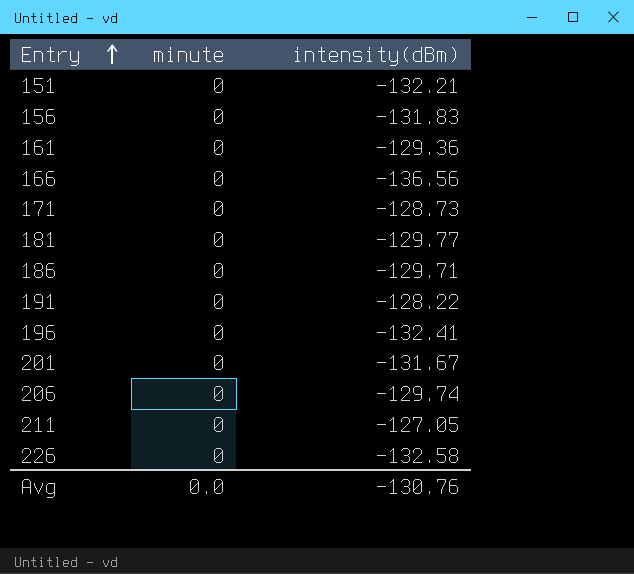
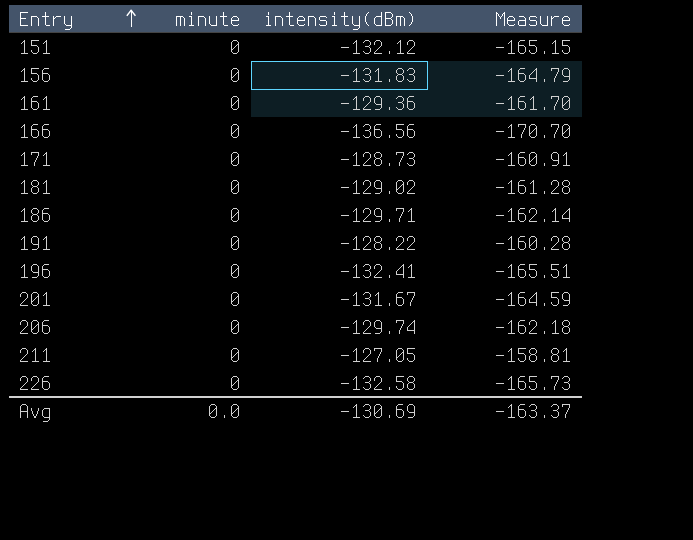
column Measure | formula: none -> [intensity(dBm)] * 1.25
151 | intensity(dBm): -132.21 -> -132.12
181 | intensity(dBm): -129.77 -> -129.02
Avg | intensity(dBm): -130.76 -> -130.69

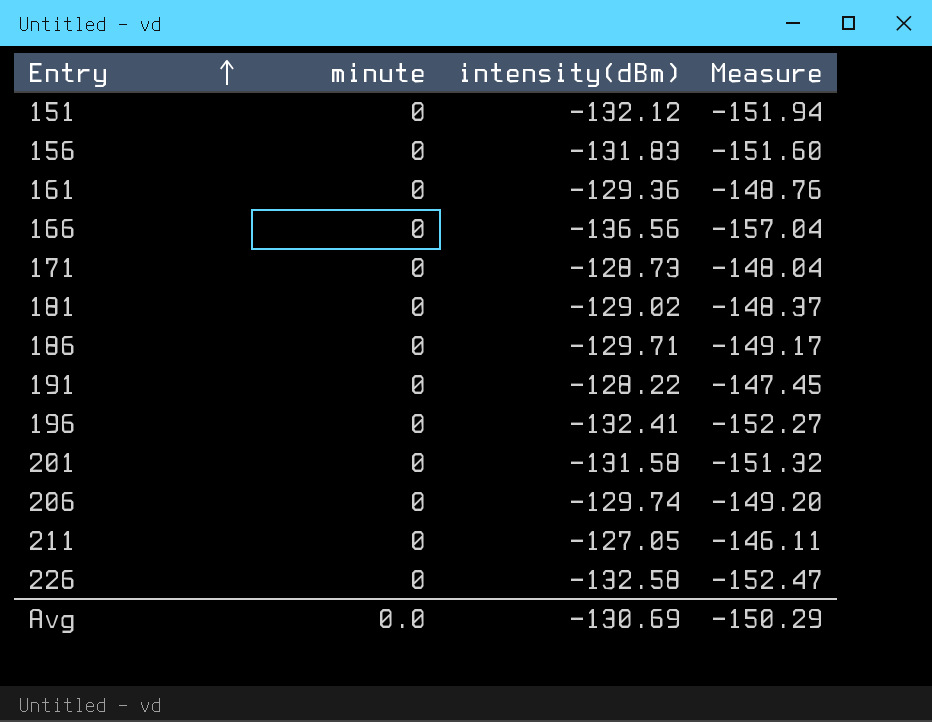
column Measure | formula: [intensity(dBm)] * 1.25 -> [intensity(dBm)] * 1.15
201 | intensity(dBm): -131.67 -> -131.58
Avg | Measure: -163.37 -> -150.29

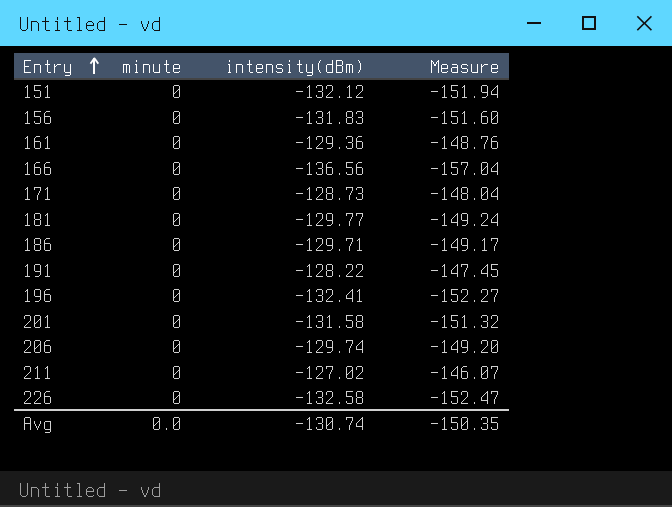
181 | intensity(dBm): -129.02 -> -129.77
181 | Measure: -148.37 -> -149.24
211 | intensity(dBm): -127.05 -> -127.02
211 | Measure: -146.11 -> -146.07
Avg | intensity(dBm): -130.69 -> -130.74
Avg | Measure: -150.29 -> -150.35

